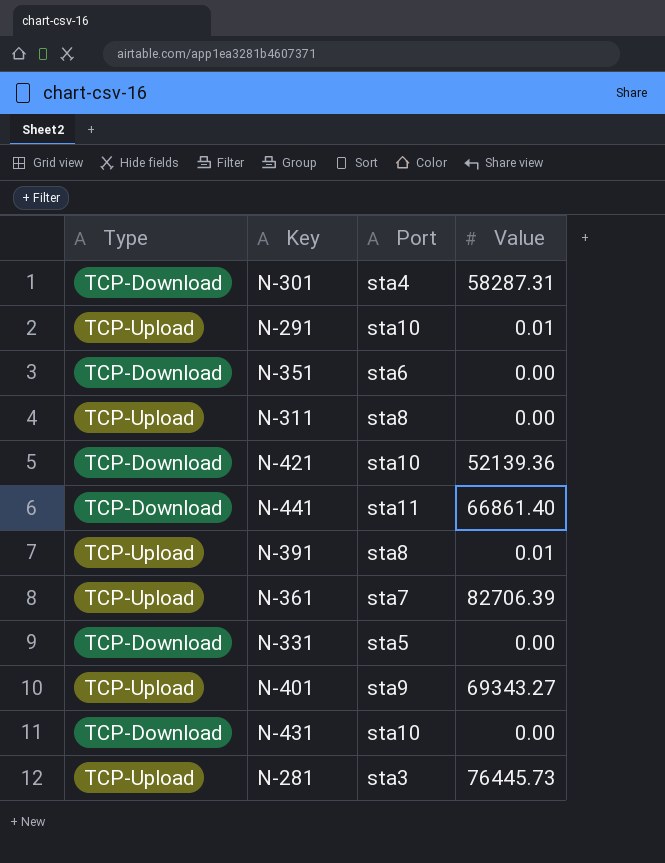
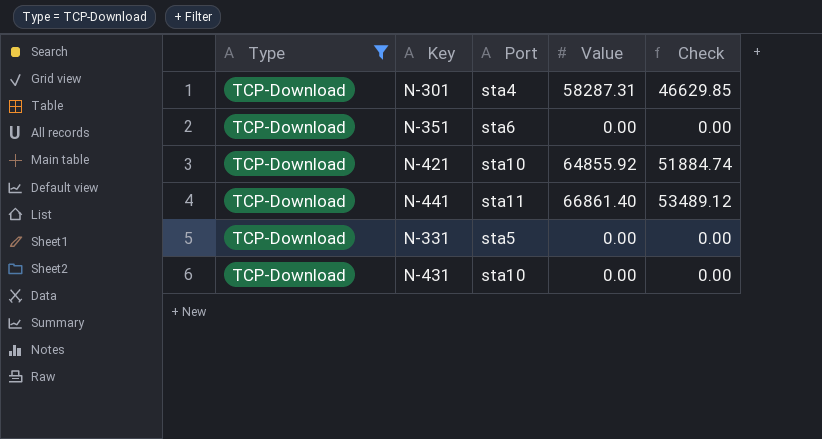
filter: none -> Type = TCP-Download
column Check | formula: none -> [Value] * 0.8
N-421 | Value: 52139.36 -> 64855.92

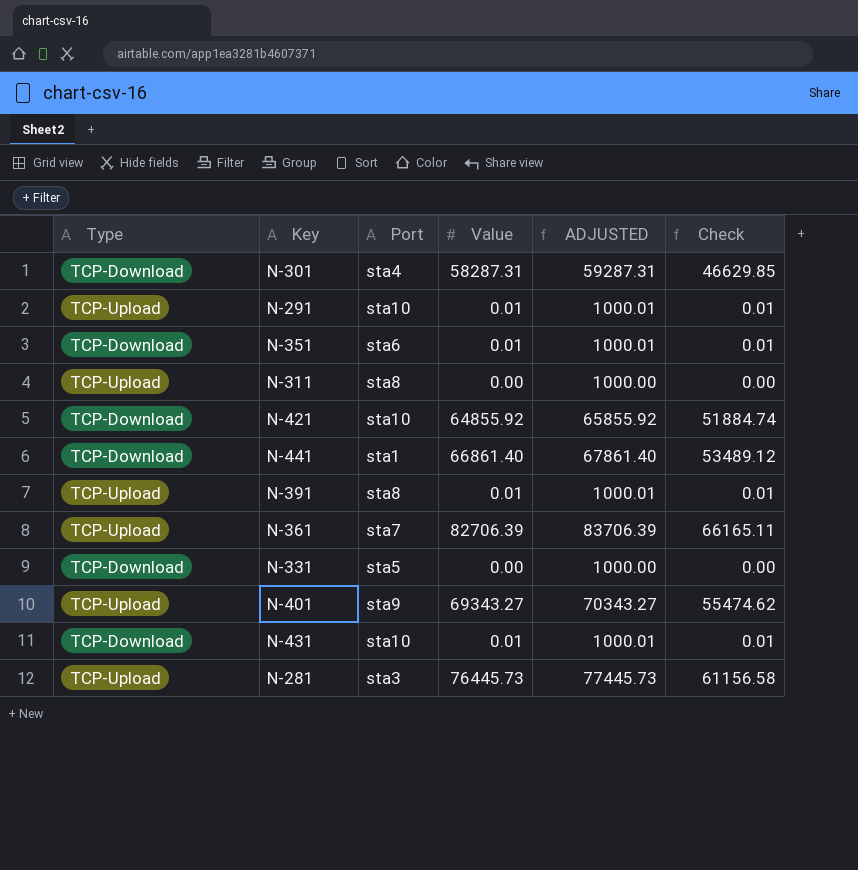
filter: Type = TCP-Download -> none
column ADJUSTED | formula: none -> [Value] + 1000
N-351 | Value: 0.00 -> 0.01
N-351 | Check: 0.00 -> 0.01
N-441 | Port: sta11 -> sta1
N-431 | Value: 0.00 -> 0.01
N-431 | Check: 0.00 -> 0.01

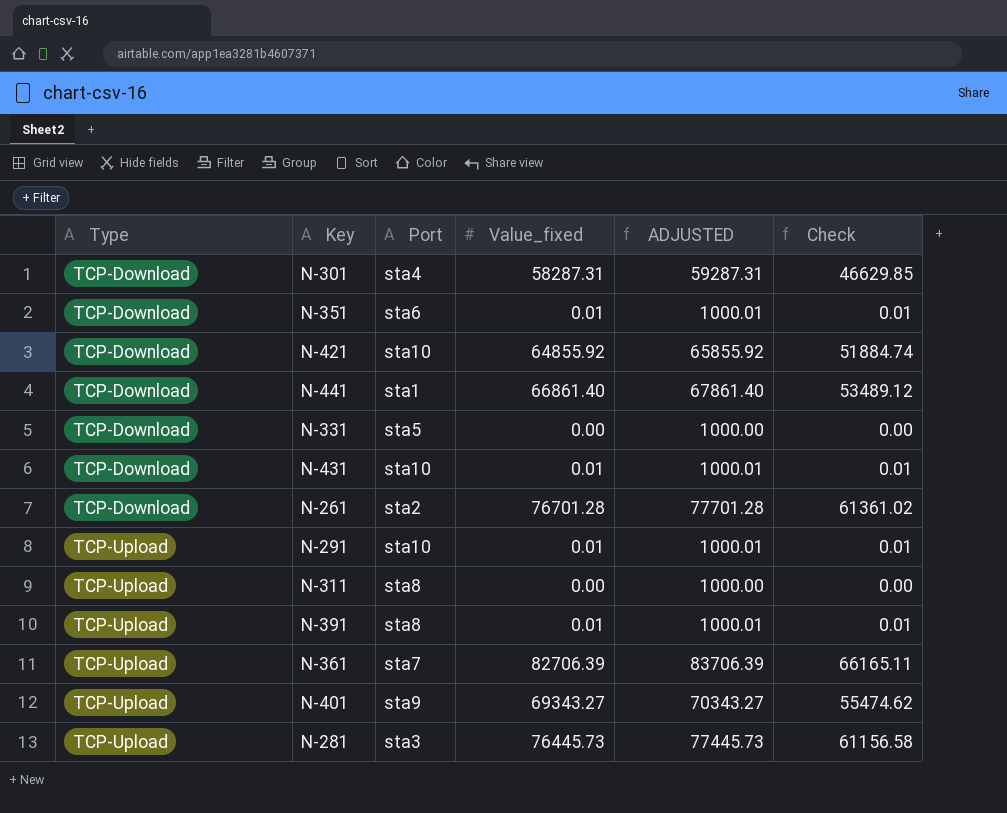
row order: none -> Type ascending
column name: Value -> Value_fixed
row N-261: none -> TCP-Download | sta2 | 76701.28 | 77701.28 | 61361.02

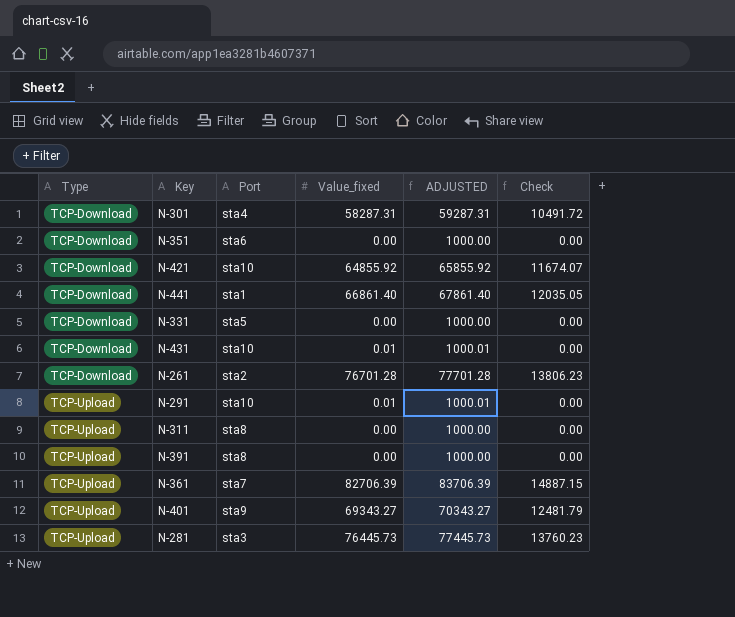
column Check | formula: [Value_fixed] * 0.8 -> [Value_fixed] * 0.18
N-351 | Value_fixed: 0.01 -> 0.00
N-351 | ADJUSTED: 1000.01 -> 1000.00
N-391 | Value_fixed: 0.01 -> 0.00
N-391 | ADJUSTED: 1000.01 -> 1000.00

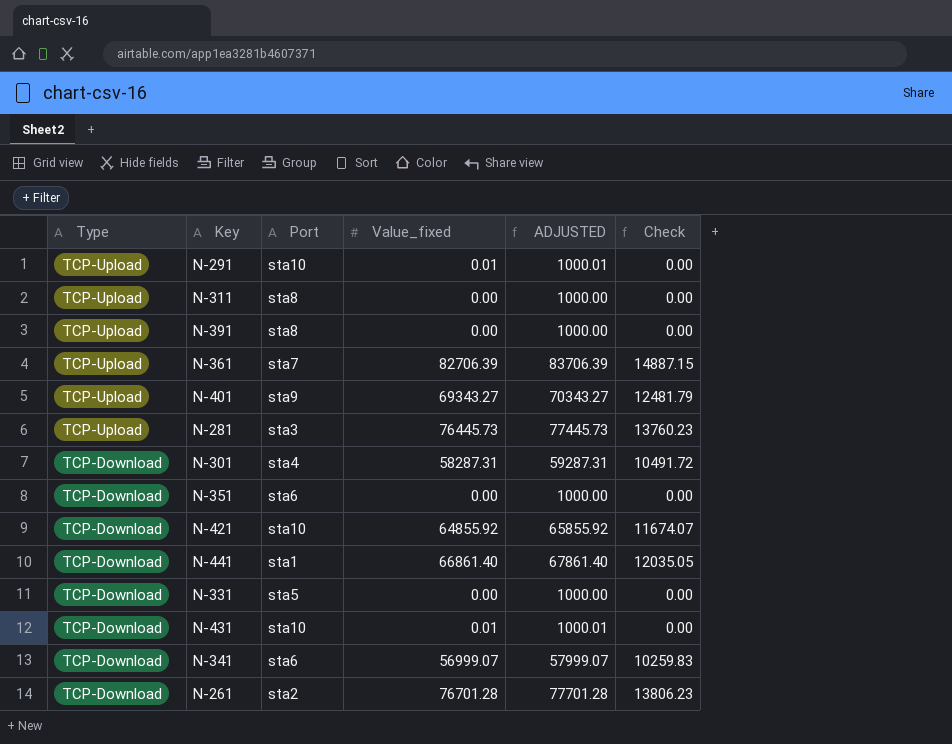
row order: Type ascending -> Type descending
row N-341: none -> TCP-Download | sta6 | 56999.07 | 57999.07 | 10259.83

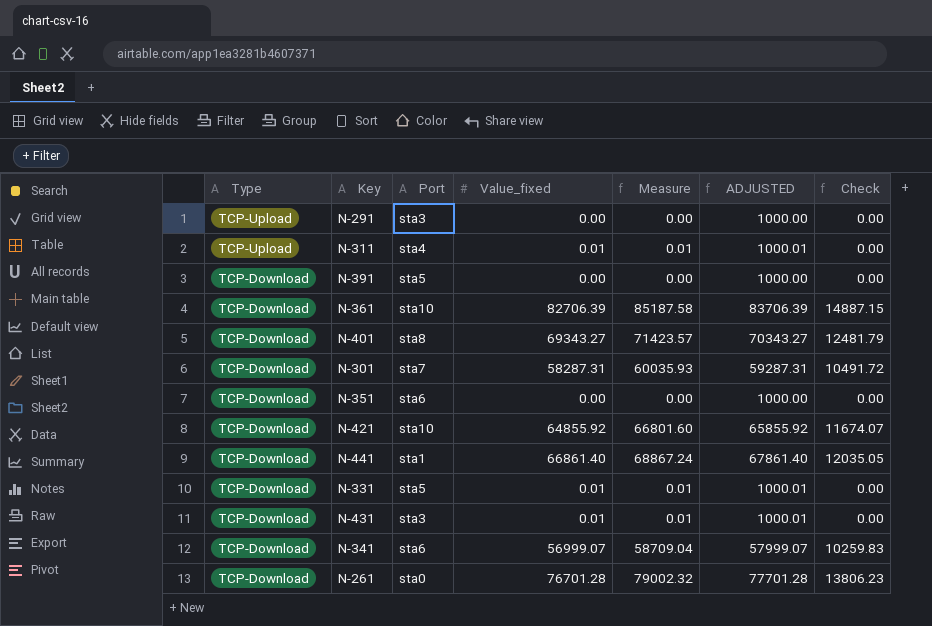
column Measure | formula: none -> [Value_fixed] * 1.03
row N-281: TCP-Upload | sta3 | 76445.73 | 77445.73 | 13760.23 -> none
N-291 | Port: sta10 -> sta3
N-291 | Value_fixed: 0.01 -> 0.00
N-291 | ADJUSTED: 1000.01 -> 1000.00
N-311 | Port: sta8 -> sta4
N-311 | Value_fixed: 0.00 -> 0.01
N-311 | ADJUSTED: 1000.00 -> 1000.01
N-391 | Type: TCP-Upload -> TCP-Download
N-391 | Port: sta8 -> sta5
N-361 | Type: TCP-Upload -> TCP-Download
N-361 | Port: sta7 -> sta10
N-401 | Type: TCP-Upload -> TCP-Download
N-401 | Port: sta9 -> sta8
N-301 | Port: sta4 -> sta7
N-331 | Value_fixed: 0.00 -> 0.01
N-331 | ADJUSTED: 1000.00 -> 1000.01
N-431 | Port: sta10 -> sta3
N-261 | Port: sta2 -> sta0

